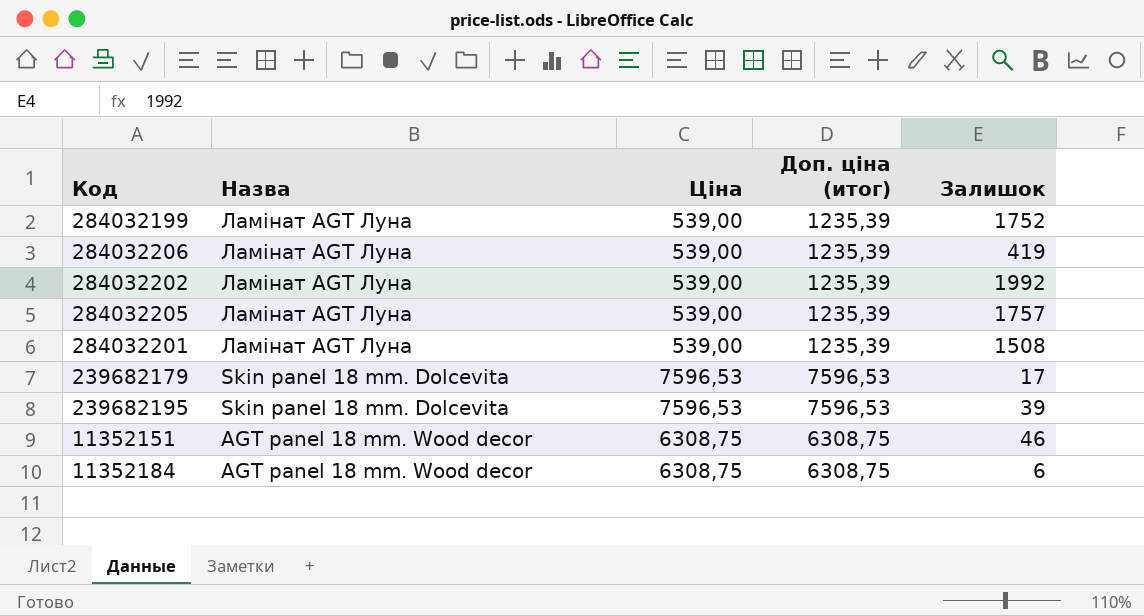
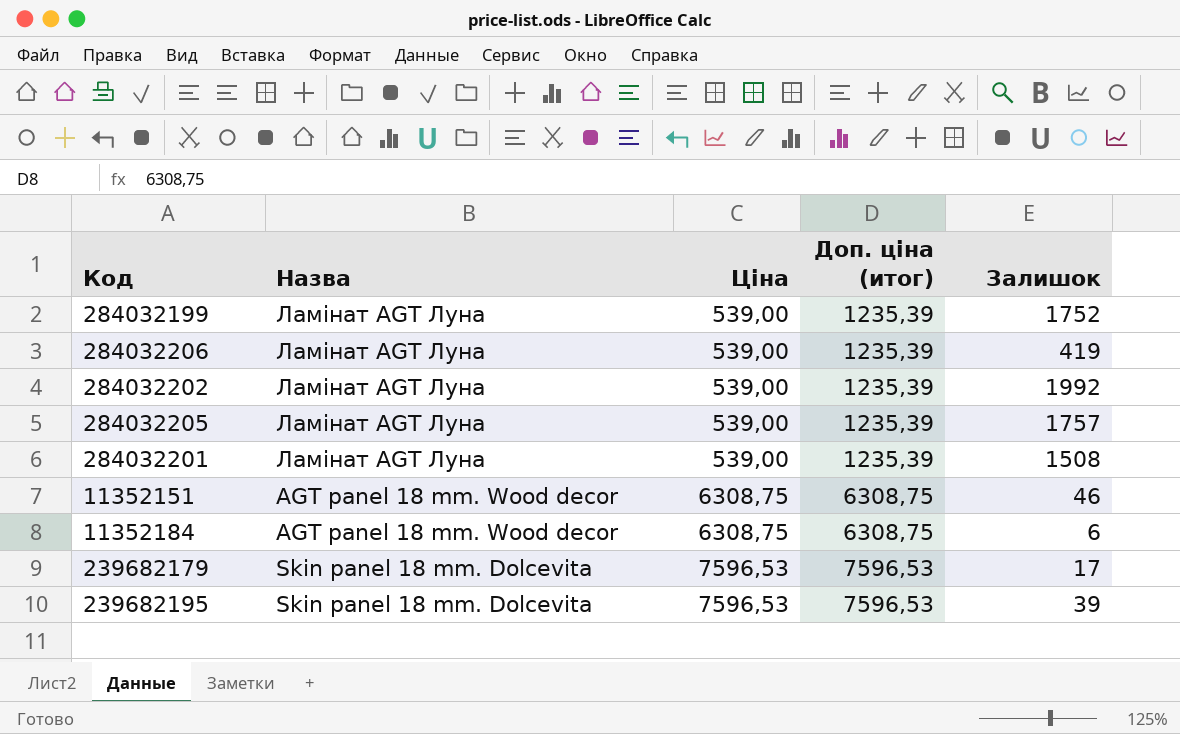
row order: Назва descending -> Ціна ascending

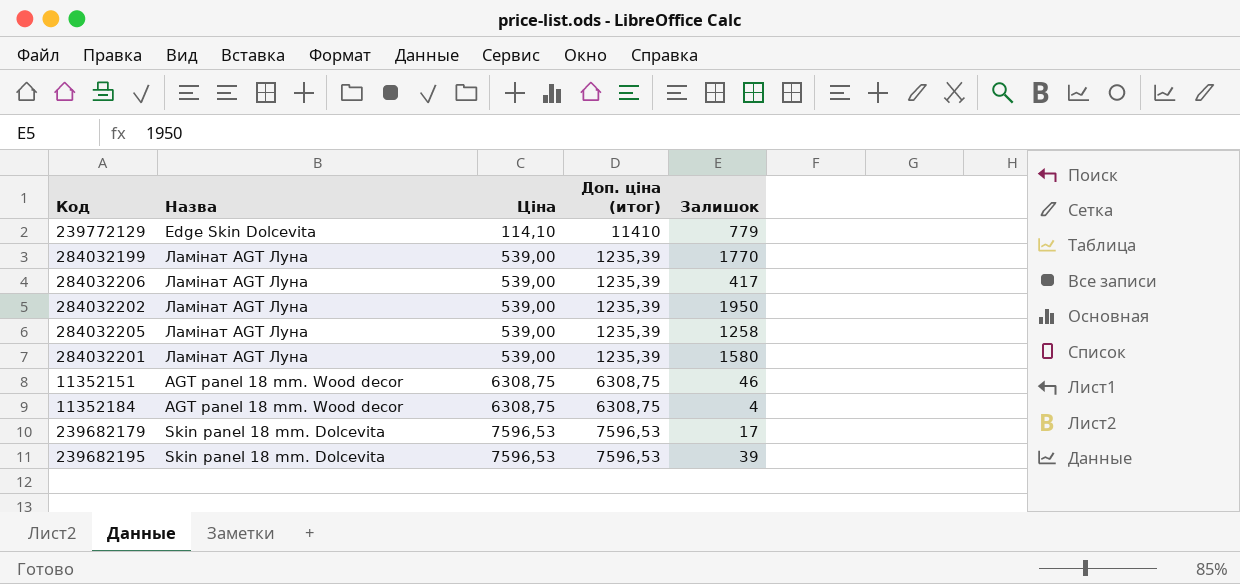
row 239772129: none -> Edge Skin Dolcevita | 114,10 | 11410 | 779
284032199 | Залишок: 1752 -> 1770
284032206 | Залишок: 419 -> 417
284032202 | Залишок: 1992 -> 1950
284032205 | Залишок: 1757 -> 1258
284032201 | Залишок: 1508 -> 1580
11352184 | Залишок: 6 -> 4

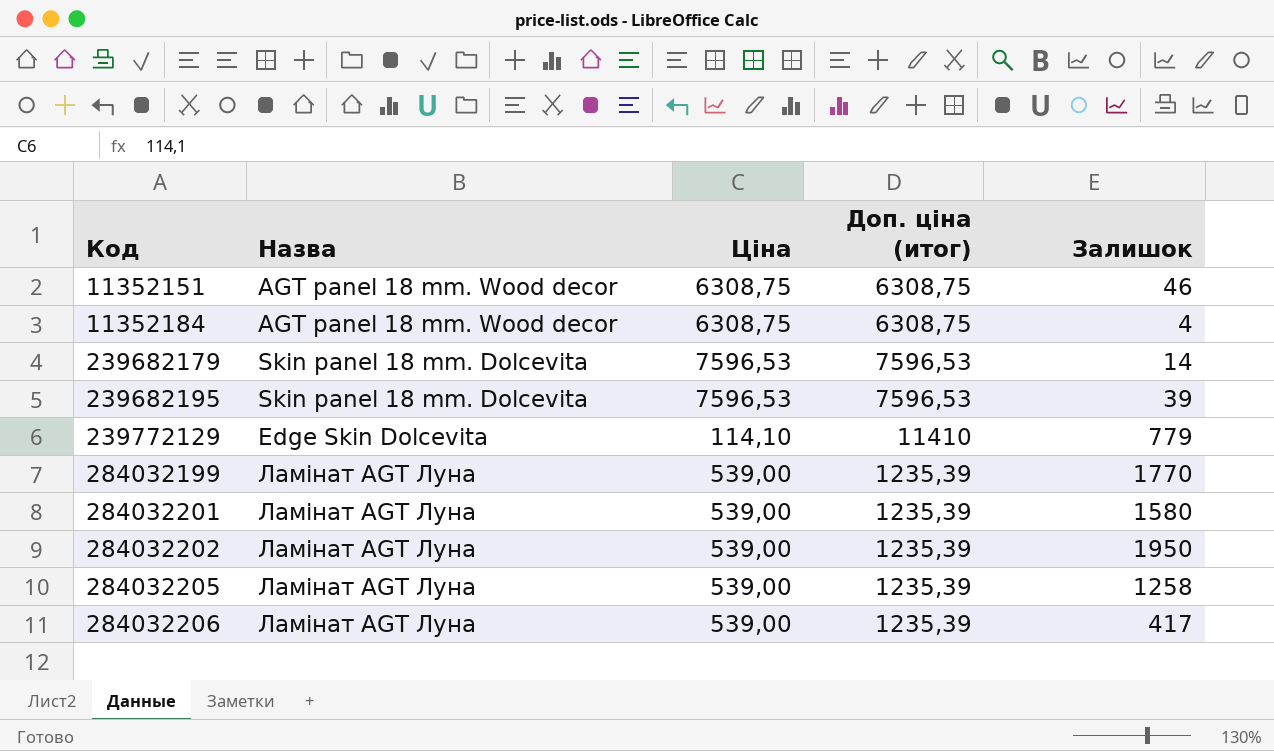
row order: Ціна ascending -> Код ascending
239682179 | Залишок: 17 -> 14

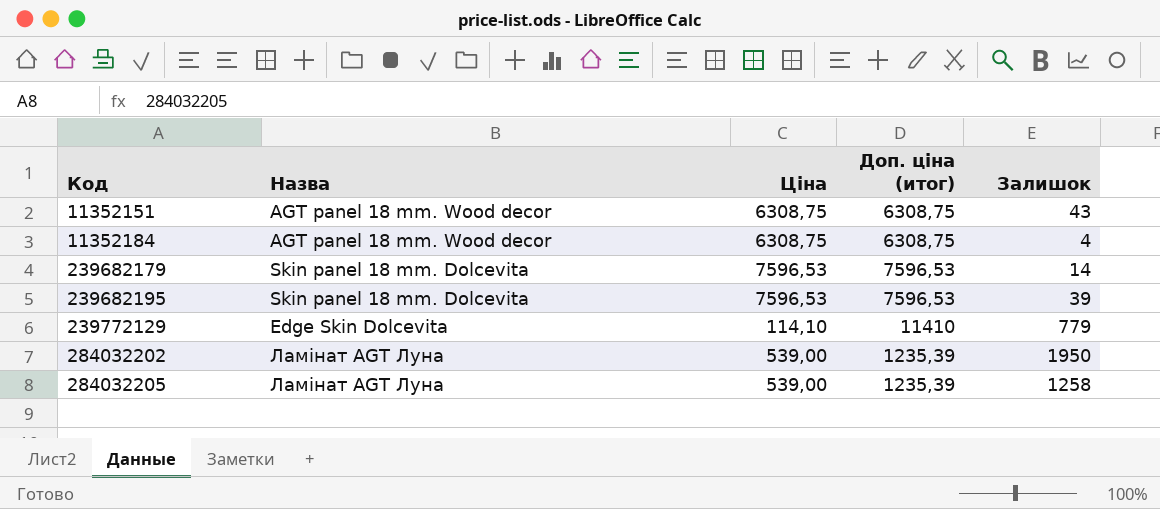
row 284032199: Ламінат AGT Луна | 539,00 | 1235,39 | 1770 -> none
row 284032201: Ламінат AGT Луна | 539,00 | 1235,39 | 1580 -> none
row 284032206: Ламінат AGT Луна | 539,00 | 1235,39 | 417 -> none
11352151 | Залишок: 46 -> 43

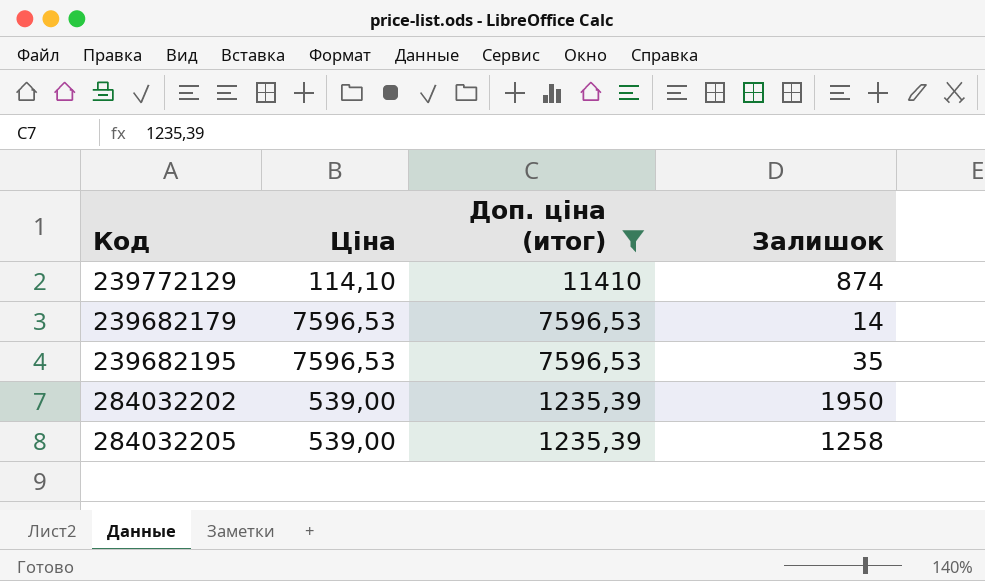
filter: none -> Доп. ціна (итог) != 6308,75
row order: Код ascending -> Доп. ціна (итог) descending
column Назва | position: 2 -> none
239772129 | Залишок: 779 -> 874
239682195 | Залишок: 39 -> 35

